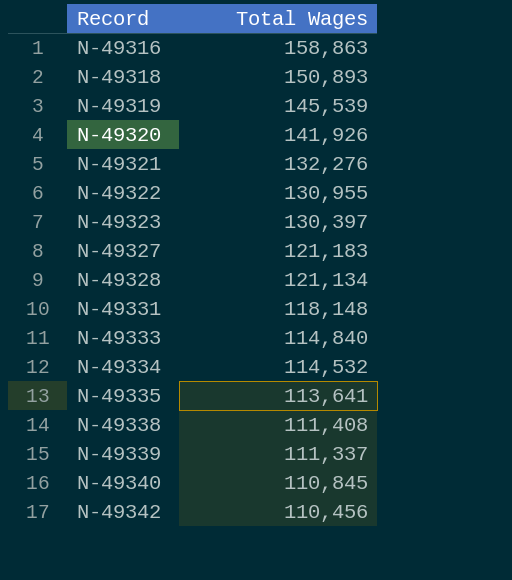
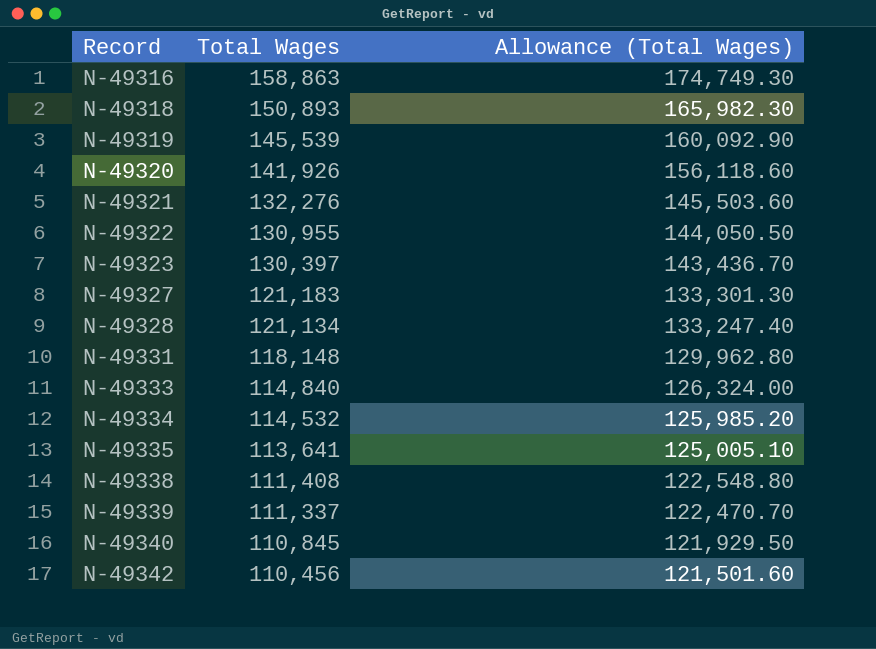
column Allowance (Total Wages) | formula: none -> [Total Wages] * 1.1

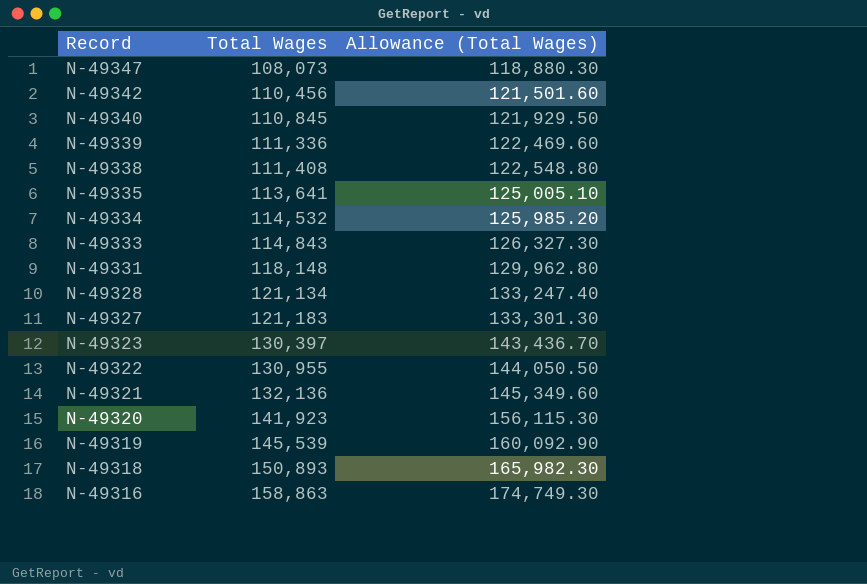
row order: Record ascending -> Record descending
row N-49347: none -> 108,073 | 118,880.30
N-49339 | Total Wages: 111,337 -> 111,336
N-49339 | Allowance (Total Wages): 122,470.70 -> 122,469.60
N-49333 | Total Wages: 114,840 -> 114,843
N-49333 | Allowance (Total Wages): 126,324.00 -> 126,327.30
N-49321 | Total Wages: 132,276 -> 132,136
N-49321 | Allowance (Total Wages): 145,503.60 -> 145,349.60
N-49320 | Total Wages: 141,926 -> 141,923
N-49320 | Allowance (Total Wages): 156,118.60 -> 156,115.30

